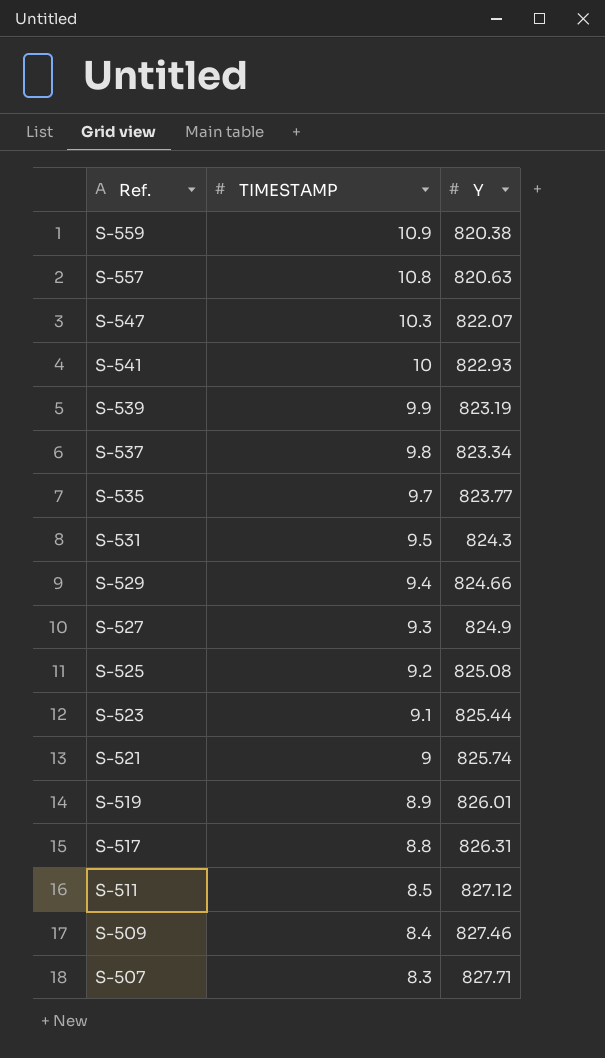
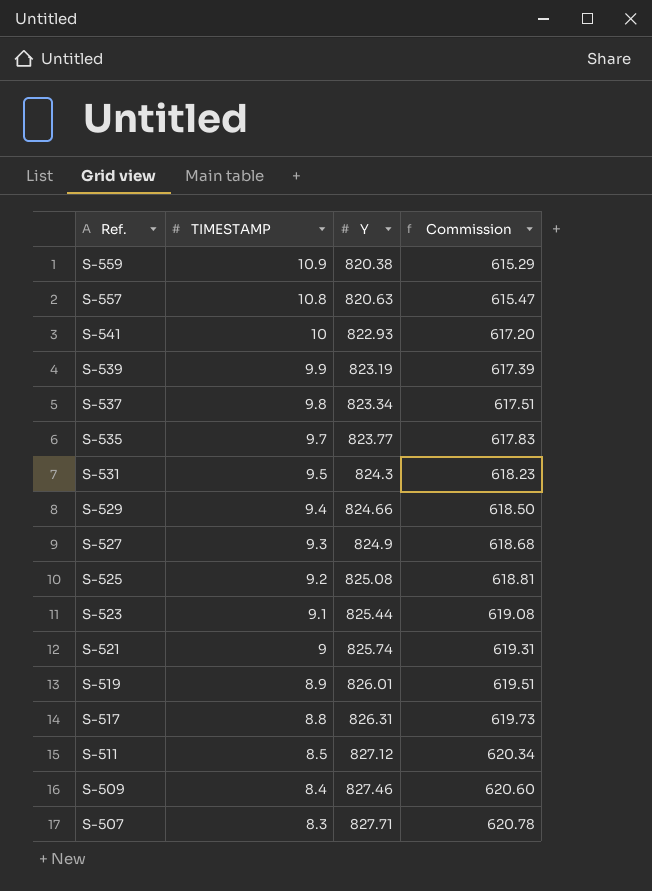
column Commission | formula: none -> [Y] * 0.75
row S-547: 10.3 | 822.07 -> none

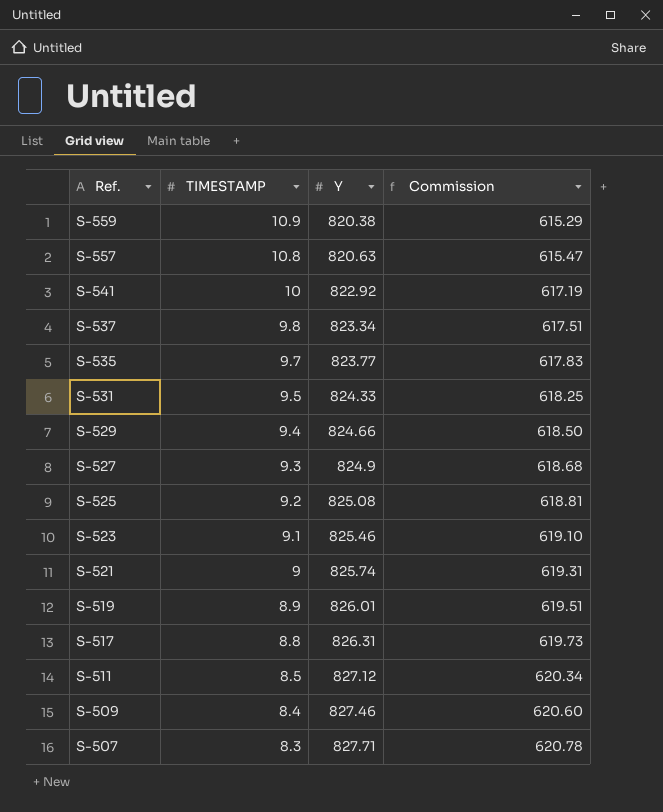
row S-539: 9.9 | 823.19 | 617.39 -> none
S-541 | Y: 822.93 -> 822.92
S-541 | Commission: 617.20 -> 617.19
S-531 | Y: 824.3 -> 824.33
S-531 | Commission: 618.23 -> 618.25
S-523 | Y: 825.44 -> 825.46
S-523 | Commission: 619.08 -> 619.10

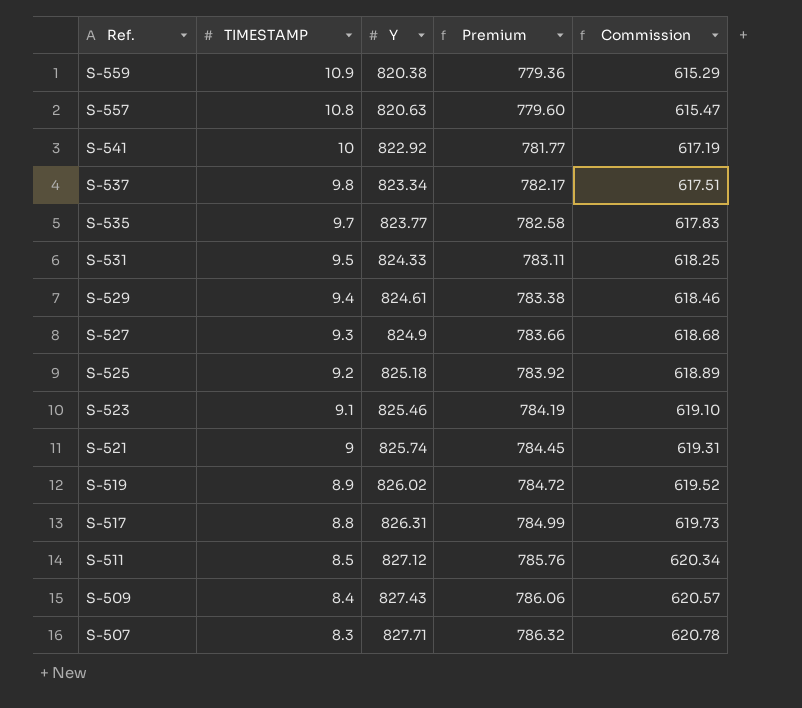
column Premium | formula: none -> [Y] * 0.95
S-529 | Y: 824.66 -> 824.61
S-529 | Commission: 618.50 -> 618.46
S-525 | Y: 825.08 -> 825.18
S-525 | Commission: 618.81 -> 618.89
S-519 | Y: 826.01 -> 826.02
S-519 | Commission: 619.51 -> 619.52
S-509 | Y: 827.46 -> 827.43
S-509 | Commission: 620.60 -> 620.57

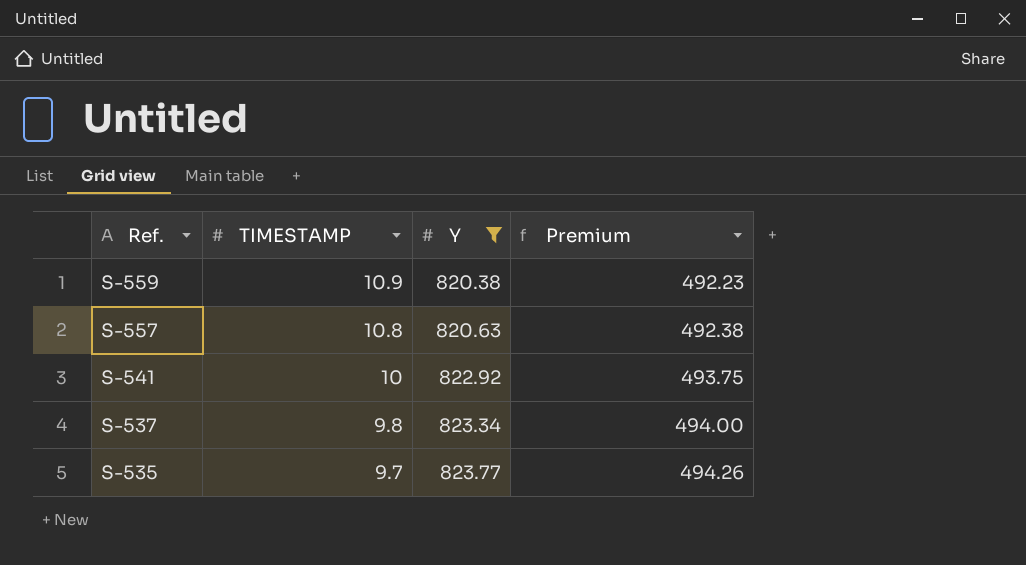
filter: none -> Y <= 823.77
column Commission | formula: [Y] * 0.75 -> none
column Premium | formula: [Y] * 0.95 -> [Y] * 0.6

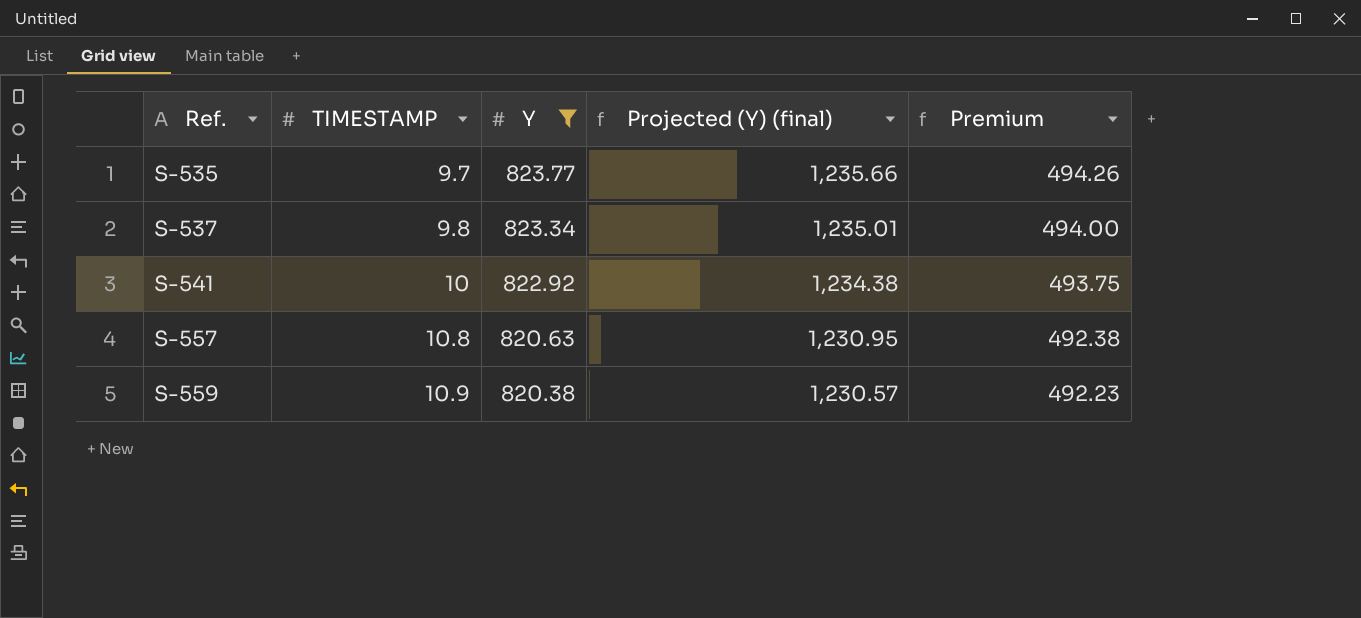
row order: Ref. descending -> Ref. ascending
column Projected (Y) (final) | formula: none -> [Y] * 1.5

